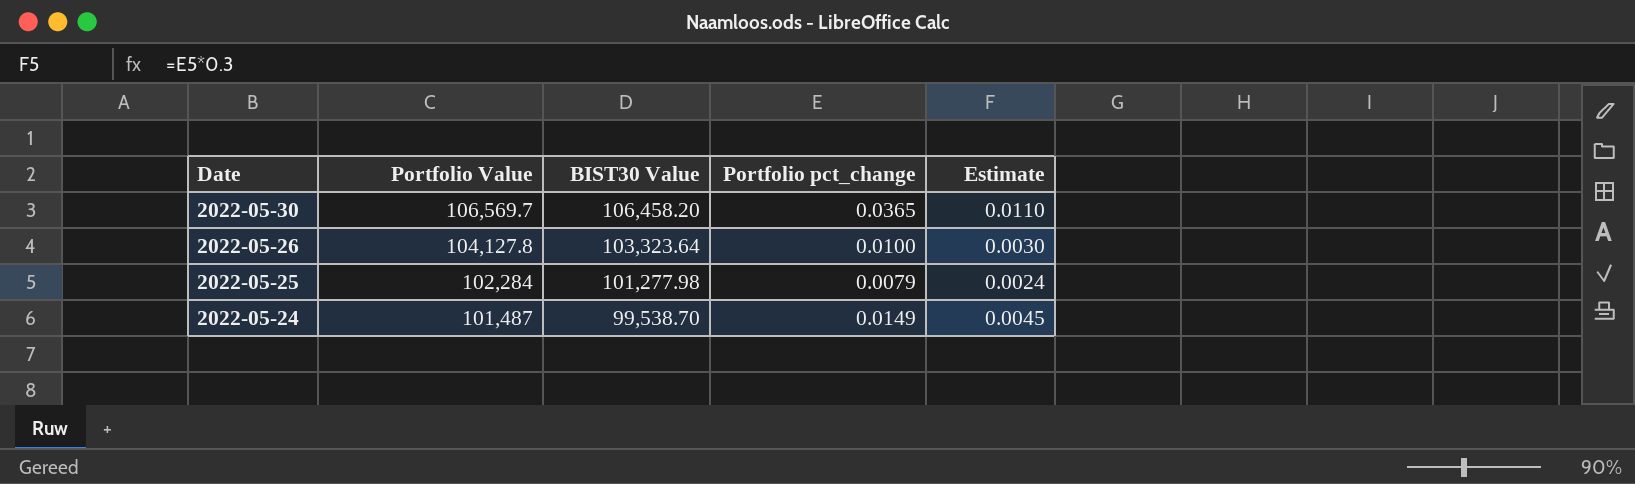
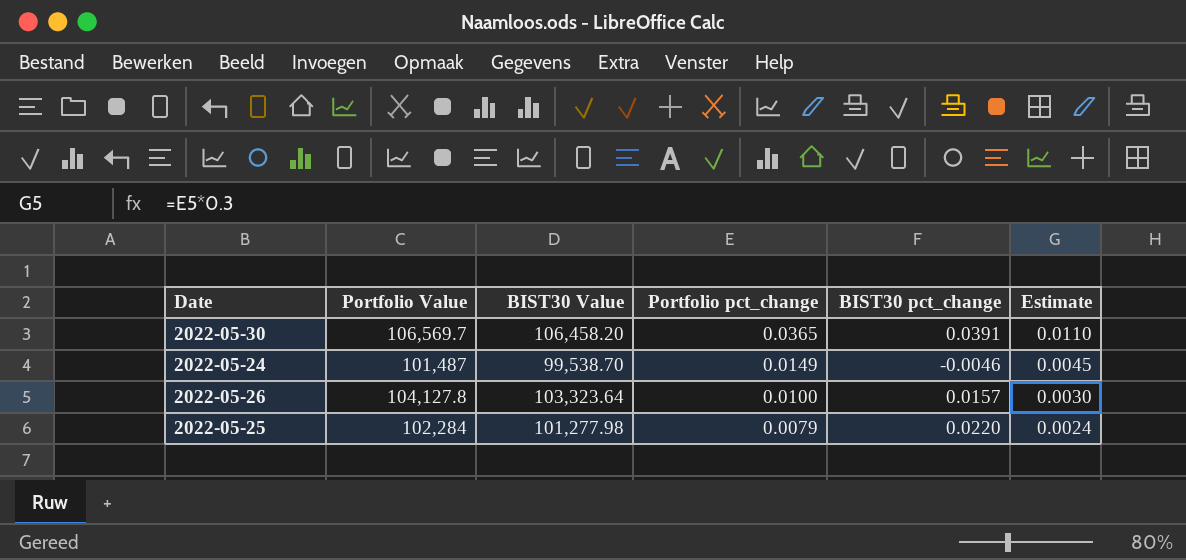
row order: Date descending -> Portfolio pct_change descending
column BIST30 pct_change | position: none -> 5

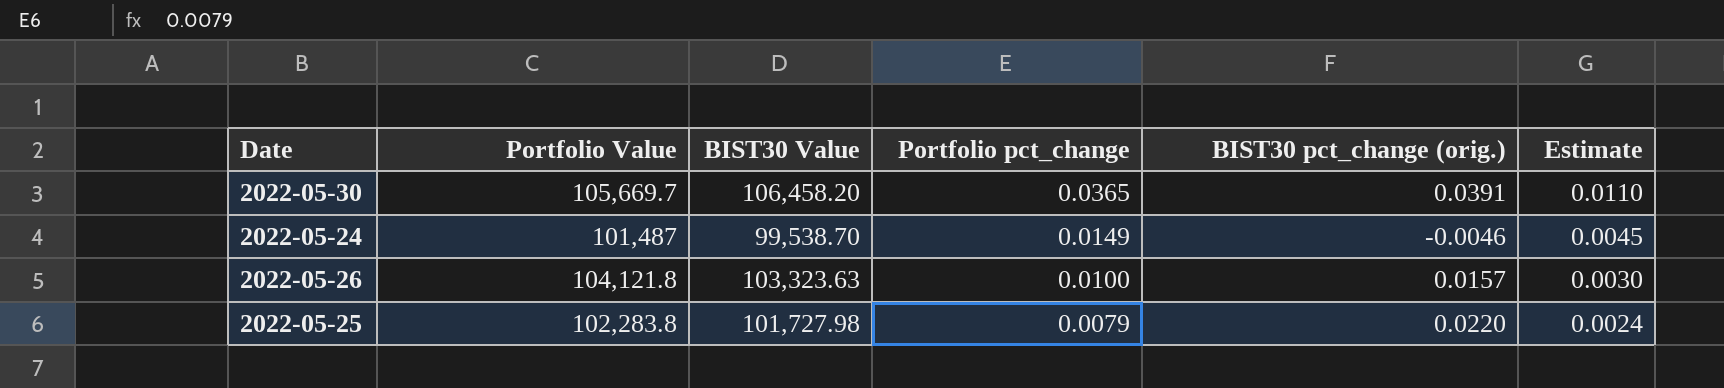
column name: BIST30 pct_change -> BIST30 pct_change (orig.)
2022-05-30 | Portfolio Value: 106,569.7 -> 105,669.7
2022-05-26 | Portfolio Value: 104,127.8 -> 104,121.8
2022-05-26 | BIST30 Value: 103,323.64 -> 103,323.63
2022-05-25 | Portfolio Value: 102,284 -> 102,283.8
2022-05-25 | BIST30 Value: 101,277.98 -> 101,727.98

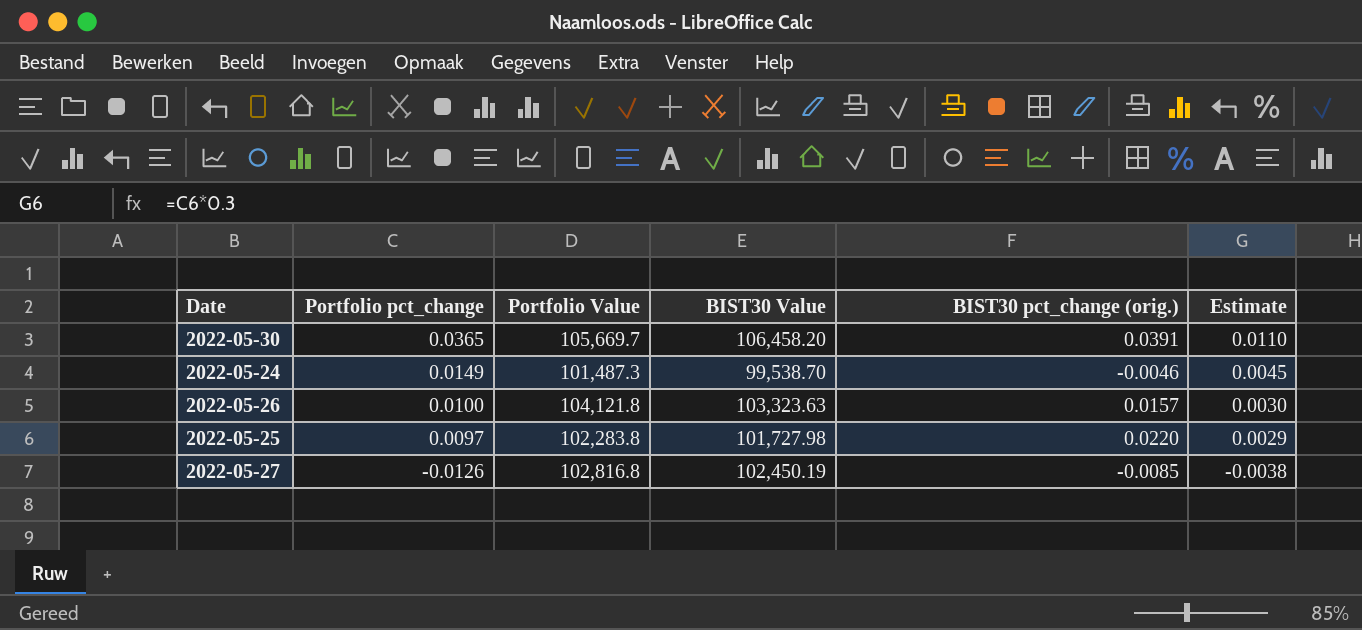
column Portfolio pct_change | position: 4 -> 2
2022-05-24 | Portfolio Value: 101,487 -> 101,487.3
2022-05-25 | Portfolio pct_change: 0.0079 -> 0.0097
2022-05-25 | Estimate: 0.0024 -> 0.0029
row 2022-05-27: none -> -0.0126 | 102,816.8 | 102,450.19 | -0.0085 | -0.0038

